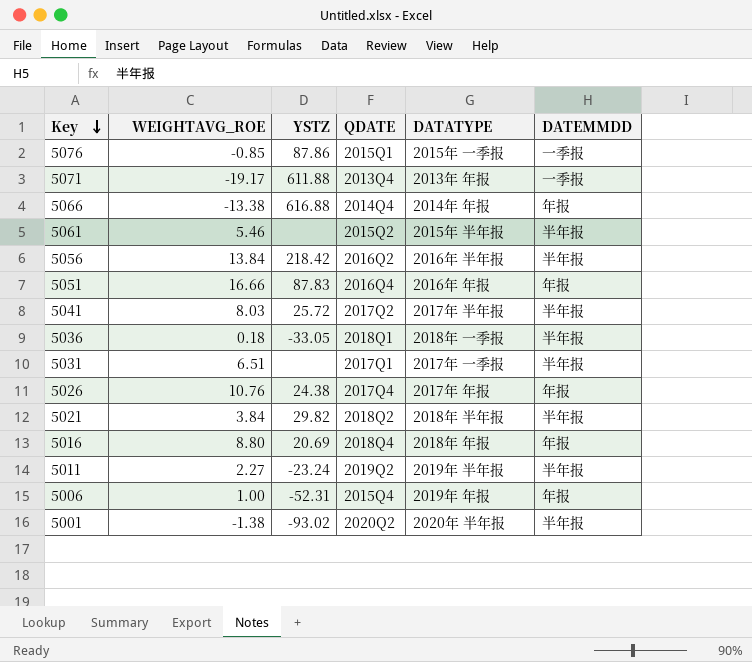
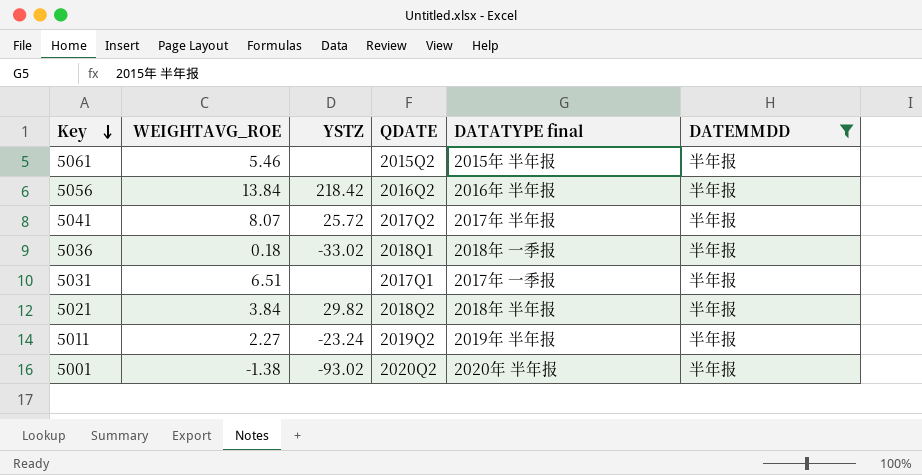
filter: none -> DATEMMDD = 半年报
column name: DATATYPE -> DATATYPE final
5041 | WEIGHTAVG_ROE: 8.03 -> 8.07
5036 | YSTZ: -33.05 -> -33.02

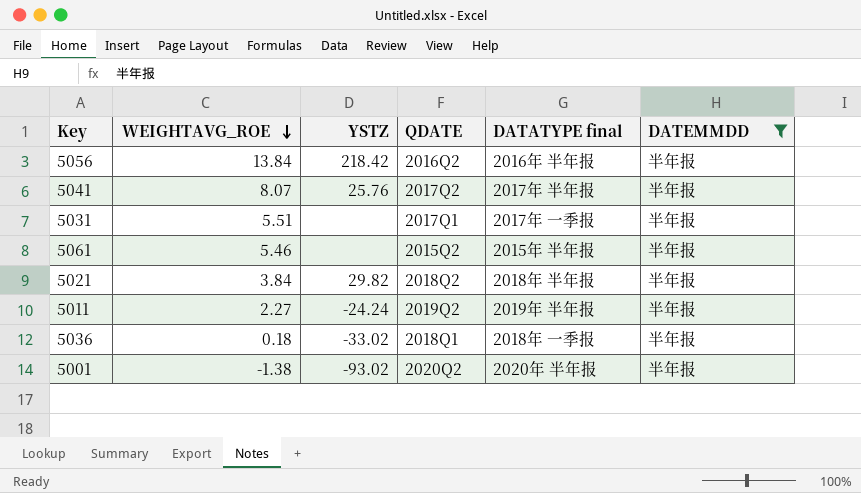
row order: Key descending -> WEIGHTAVG_ROE descending
5041 | YSTZ: 25.72 -> 25.76
5031 | WEIGHTAVG_ROE: 6.51 -> 5.51
5011 | YSTZ: -23.24 -> -24.24

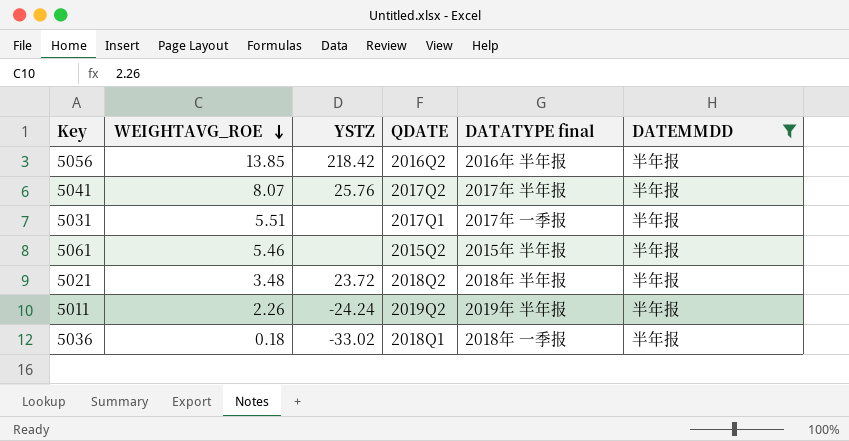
row 5001: -1.38 | -93.02 | 2020Q2 | 2020年 半年报 | 半年报 -> none
5056 | WEIGHTAVG_ROE: 13.84 -> 13.85
5021 | WEIGHTAVG_ROE: 3.84 -> 3.48
5021 | YSTZ: 29.82 -> 23.72
5011 | WEIGHTAVG_ROE: 2.27 -> 2.26

